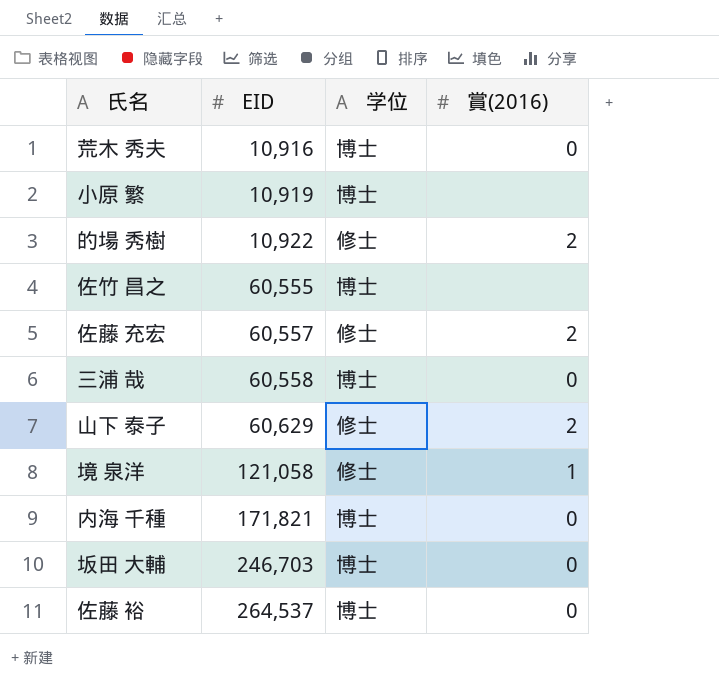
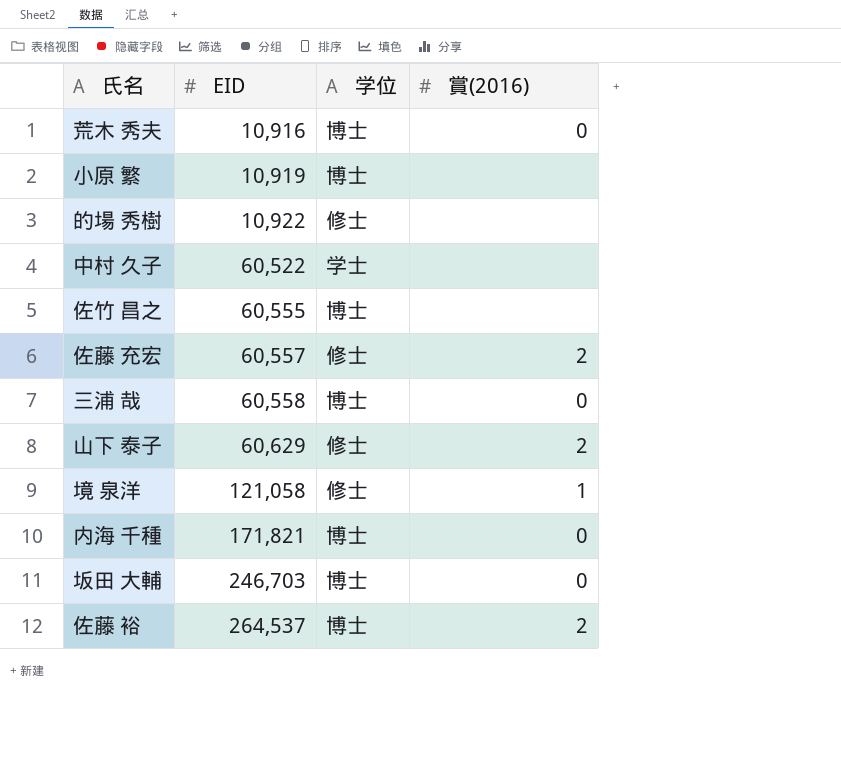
的場 秀樹 | 賞(2016): 2 -> none
row 中村 久子: none -> 60,522 | 学士 | none
佐藤 裕 | 賞(2016): 0 -> 2

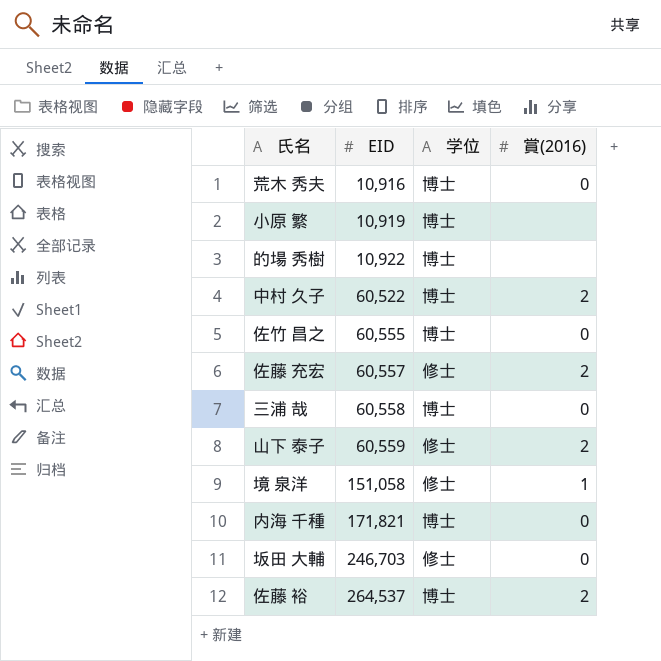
的場 秀樹 | 学位: 修士 -> 博士
中村 久子 | 学位: 学士 -> 博士
中村 久子 | 賞(2016): none -> 2
佐竹 昌之 | 賞(2016): none -> 0
山下 泰子 | EID: 60,629 -> 60,559
境 泉洋 | EID: 121,058 -> 151,058
坂田 大輔 | 学位: 博士 -> 修士

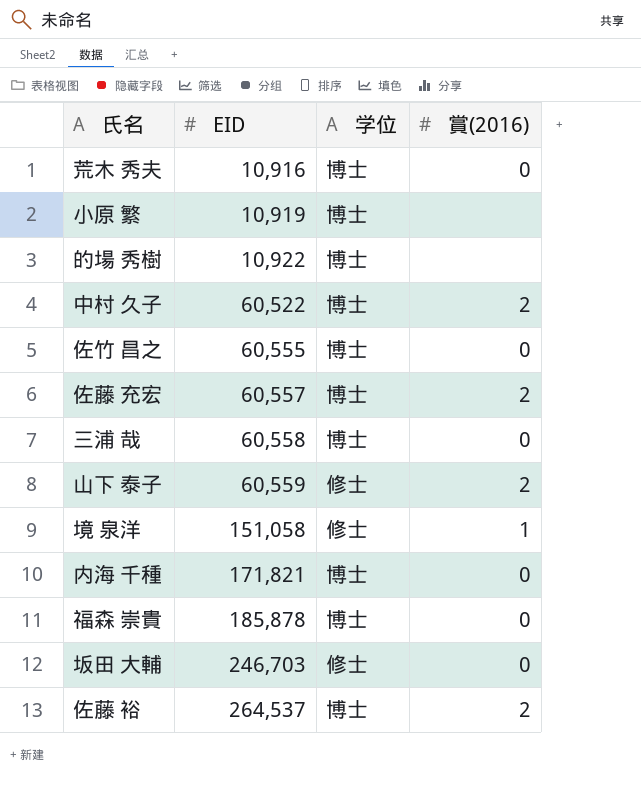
佐藤 充宏 | 学位: 修士 -> 博士
row 福森 崇貴: none -> 185,878 | 博士 | 0

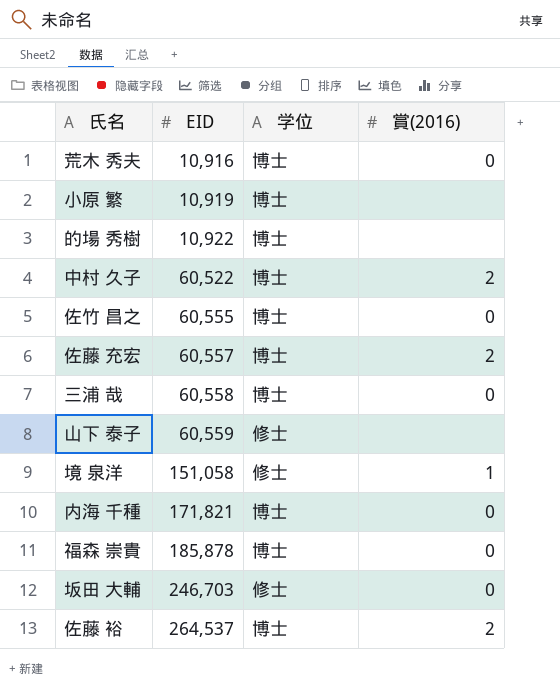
山下 泰子 | 賞(2016): 2 -> none

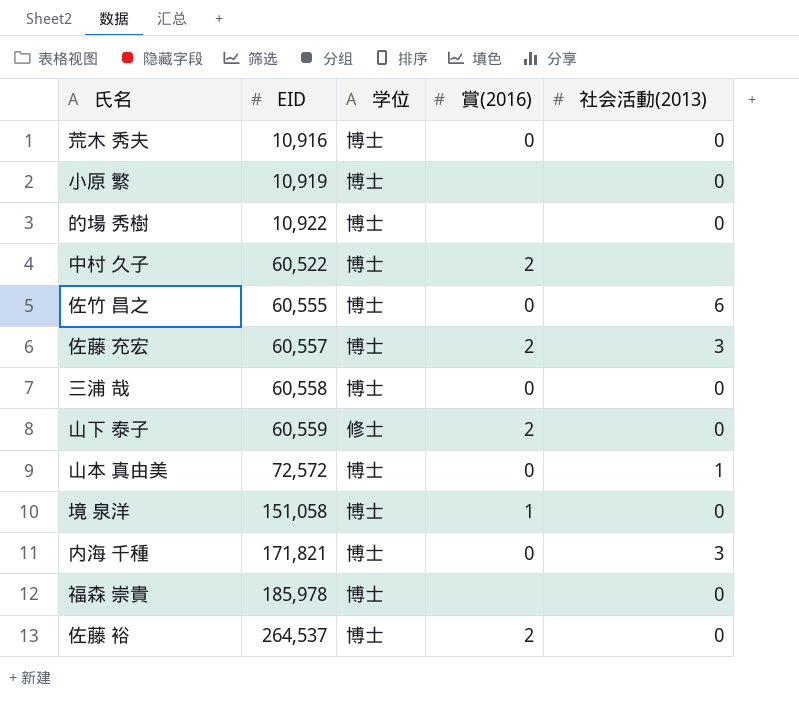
column 社会活動(2013) | position: none -> 5
row 坂田 大輔: 246,703 | 修士 | 0 -> none
山下 泰子 | 賞(2016): none -> 2
row 山本 真由美: none -> 72,572 | 博士 | 0 | 1
境 泉洋 | 学位: 修士 -> 博士
福森 崇貴 | EID: 185,878 -> 185,978
福森 崇貴 | 賞(2016): 0 -> none

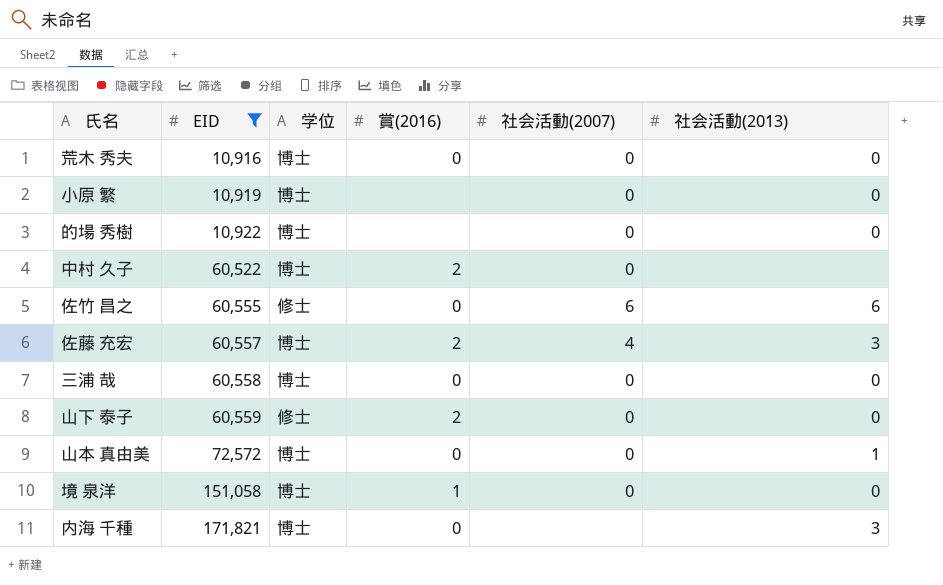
filter: none -> EID <= 171,821
column 社会活動(2007) | position: none -> 5
佐竹 昌之 | 学位: 博士 -> 修士

